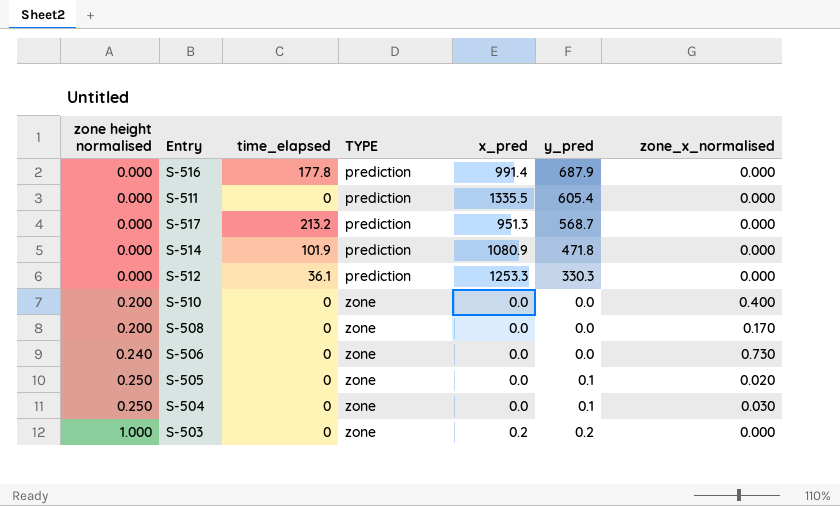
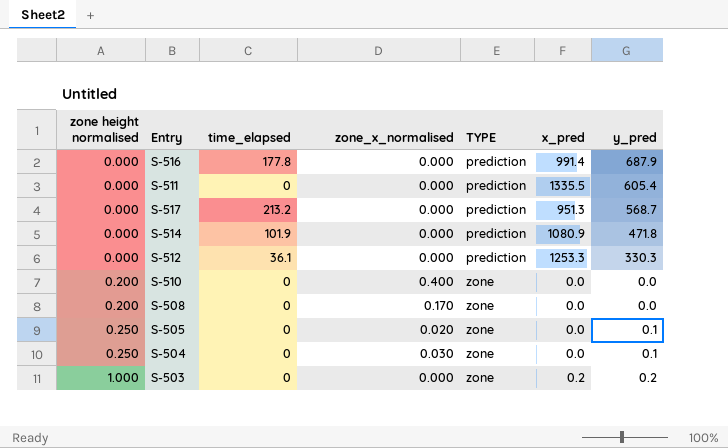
column zone_x_normalised | position: 7 -> 4
row S-506: 0.240 | 0 | zone | 0.0 | 0.0 | 0.730 -> none

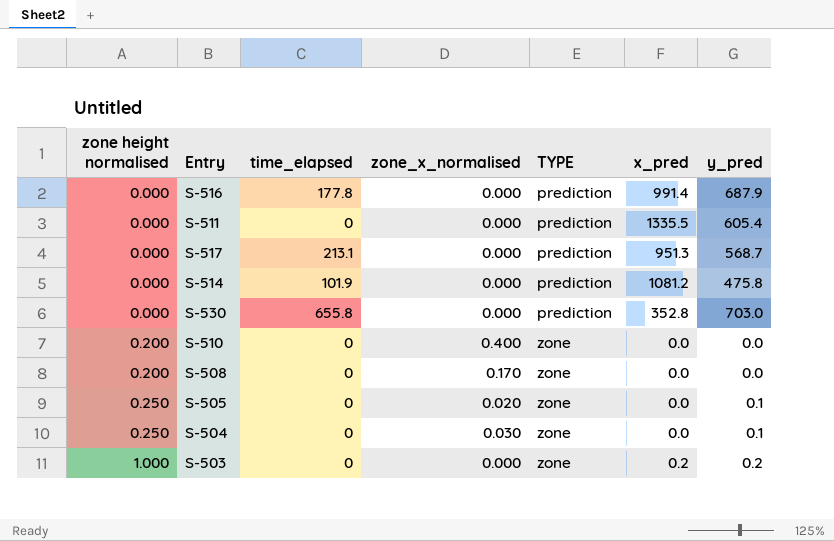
row S-512: 0.000 | 36.1 | 0.000 | prediction | 1253.3 | 330.3 -> none
S-517 | time_elapsed: 213.2 -> 213.1
S-514 | x_pred: 1080.9 -> 1081.2
S-514 | y_pred: 471.8 -> 475.8
row S-530: none -> 0.000 | 655.8 | 0.000 | prediction | 352.8 | 703.0

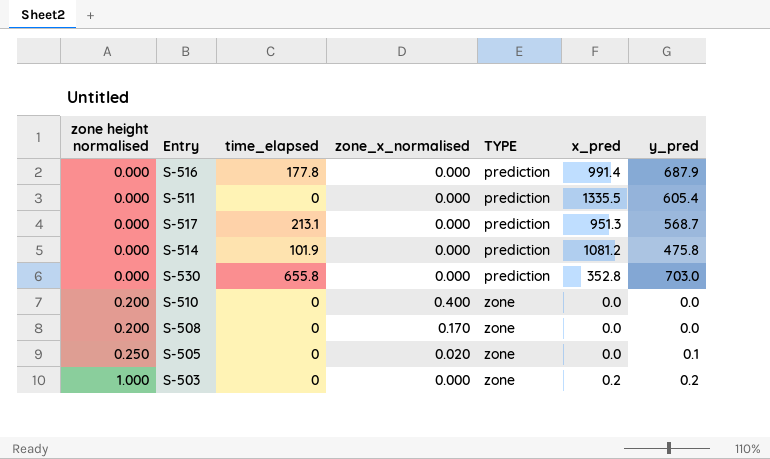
row S-504: 0.250 | 0 | 0.030 | zone | 0.0 | 0.1 -> none

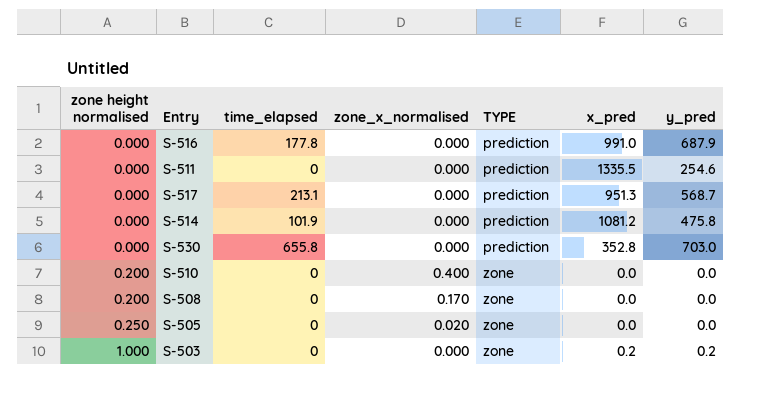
S-516 | x_pred: 991.4 -> 991.0
S-511 | y_pred: 605.4 -> 254.6
S-505 | y_pred: 0.1 -> 0.0

